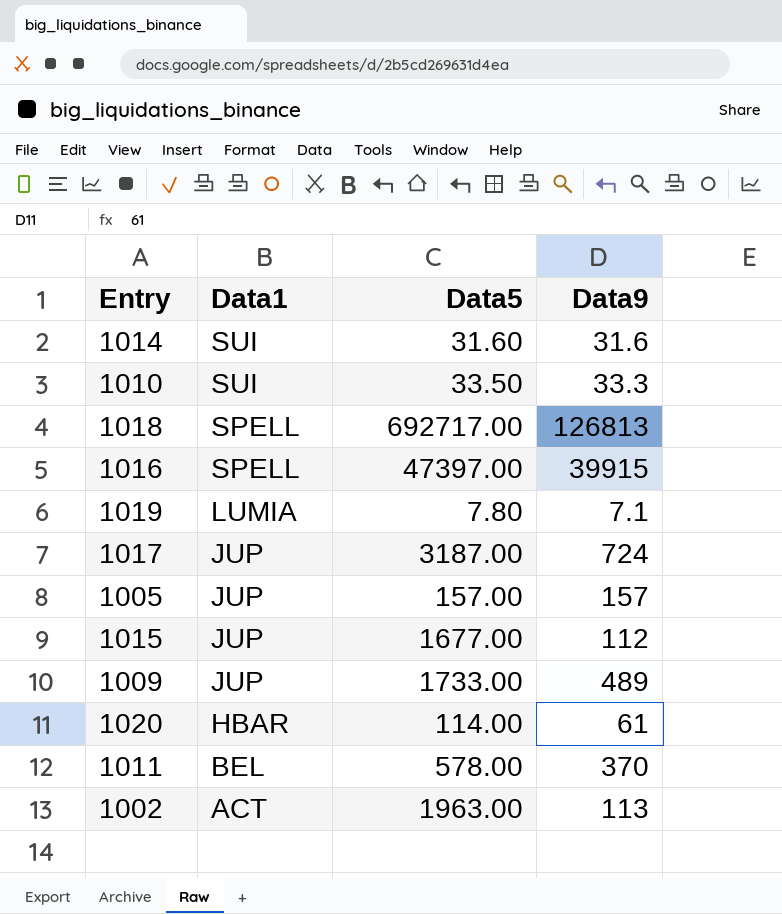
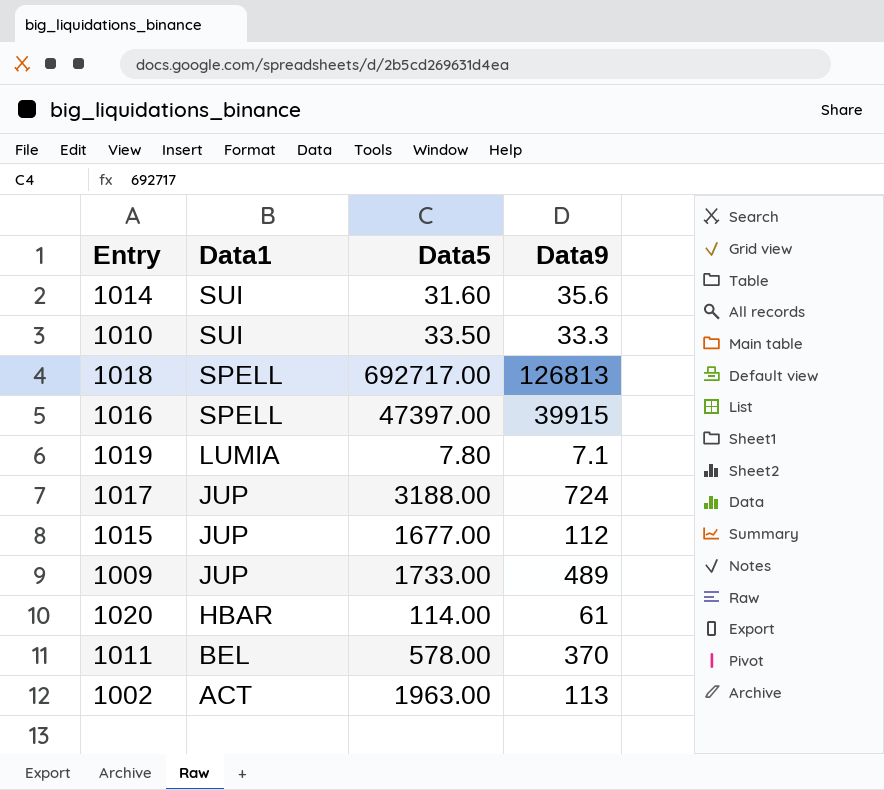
row 1005: JUP | 157.00 | 157 -> none
1014 | Data9: 31.6 -> 35.6
1017 | Data5: 3187.00 -> 3188.00

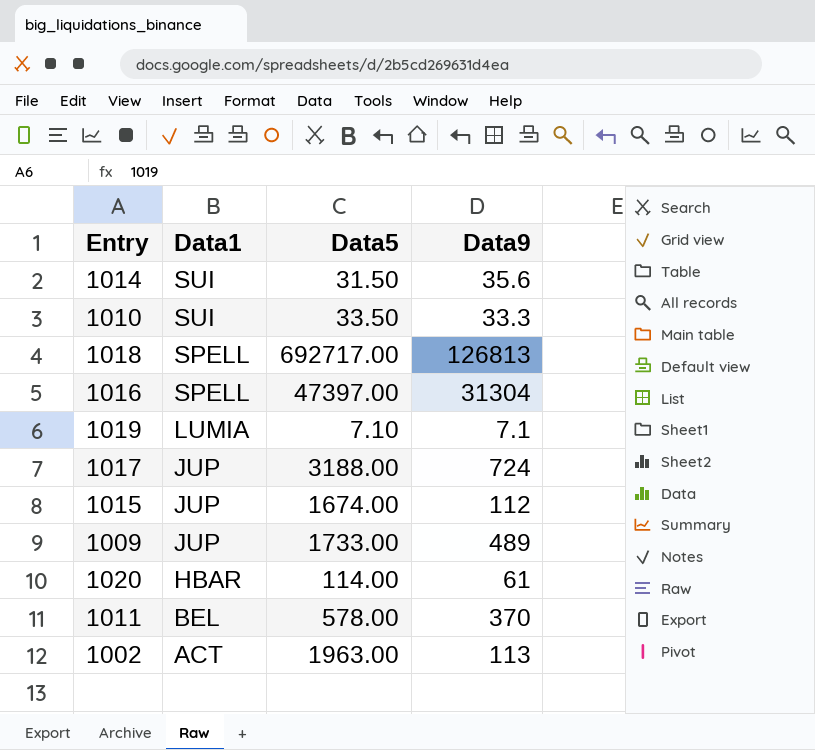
1014 | Data5: 31.60 -> 31.50
1016 | Data9: 39915 -> 31304
1019 | Data5: 7.80 -> 7.10
1015 | Data5: 1677.00 -> 1674.00

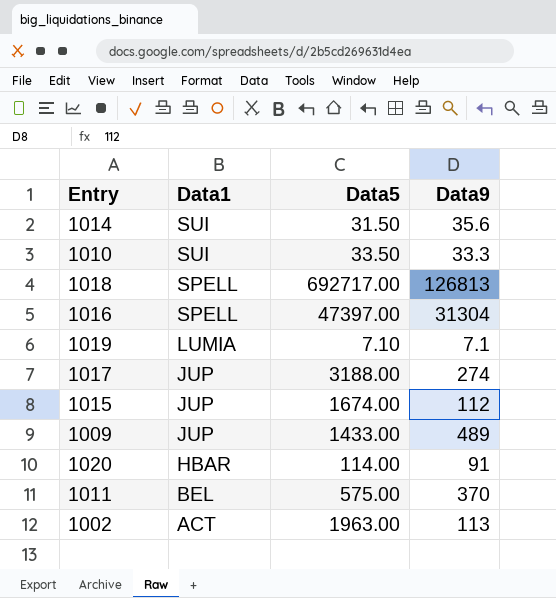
1017 | Data9: 724 -> 274
1009 | Data5: 1733.00 -> 1433.00
1020 | Data9: 61 -> 91
1011 | Data5: 578.00 -> 575.00

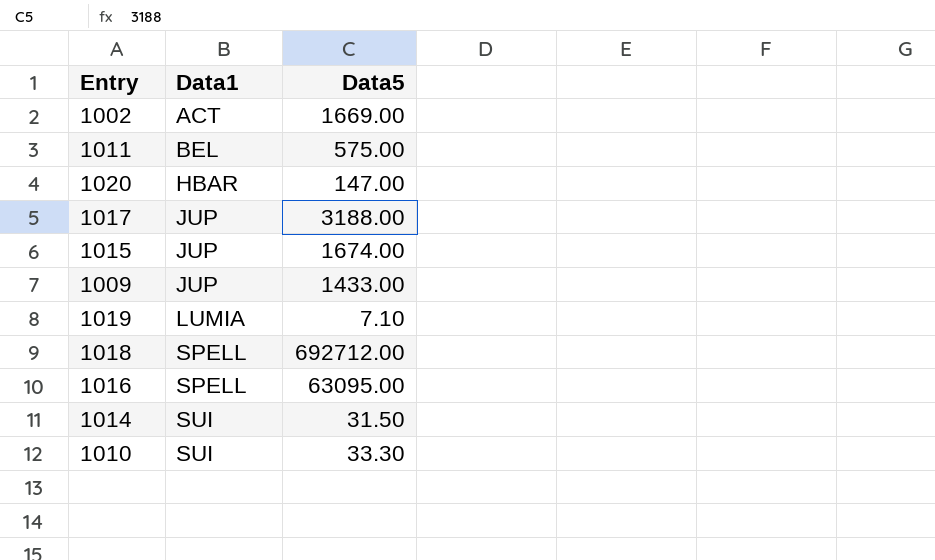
row order: Data1 descending -> Data1 ascending
column Data9 | position: 4 -> none
1002 | Data5: 1963.00 -> 1669.00
1020 | Data5: 114.00 -> 147.00
1018 | Data5: 692717.00 -> 692712.00
1016 | Data5: 47397.00 -> 63095.00
1010 | Data5: 33.50 -> 33.30

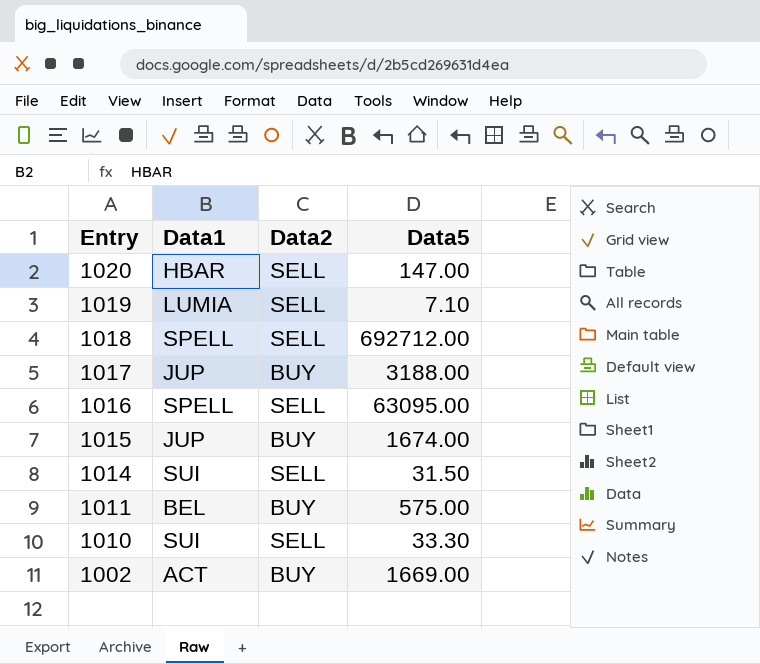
row order: Data1 ascending -> Entry descending
column Data2 | position: none -> 3
row 1009: JUP | 1433.00 -> none

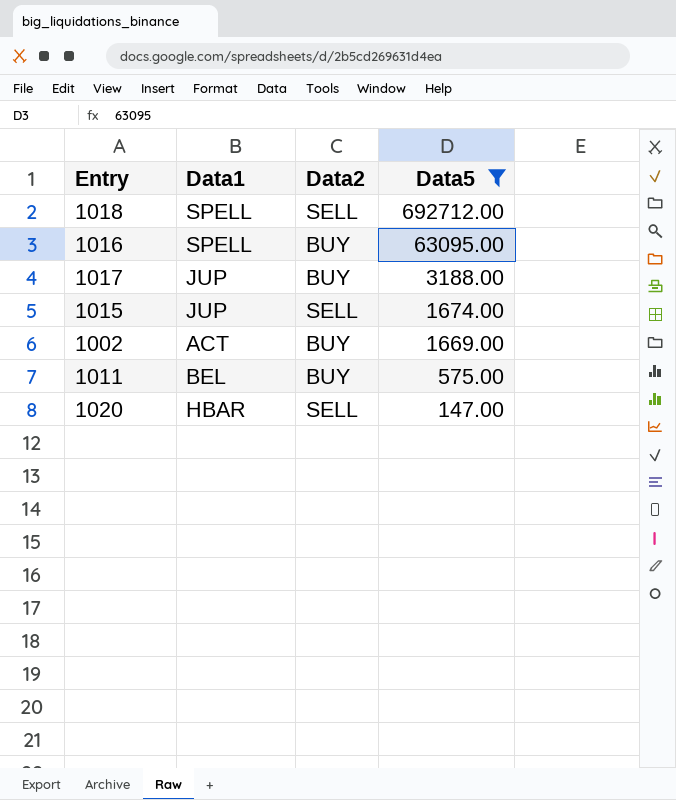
filter: none -> Data5 >= 147.00
row order: Entry descending -> Data5 descending
1016 | Data2: SELL -> BUY
1015 | Data2: BUY -> SELL

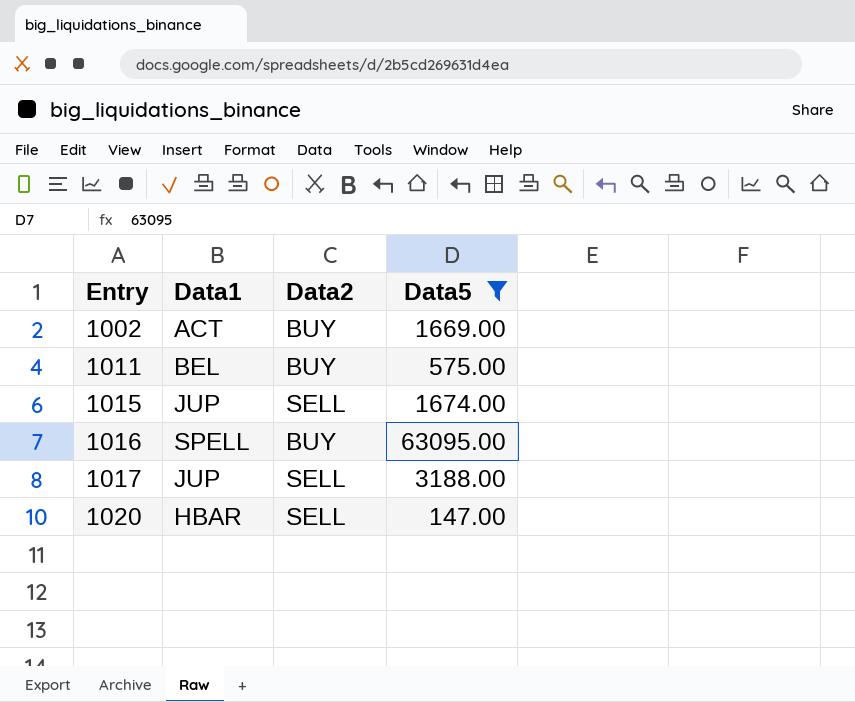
row order: Data5 descending -> Entry ascending
row 1018: SPELL | SELL | 692712.00 -> none
1017 | Data2: BUY -> SELL

